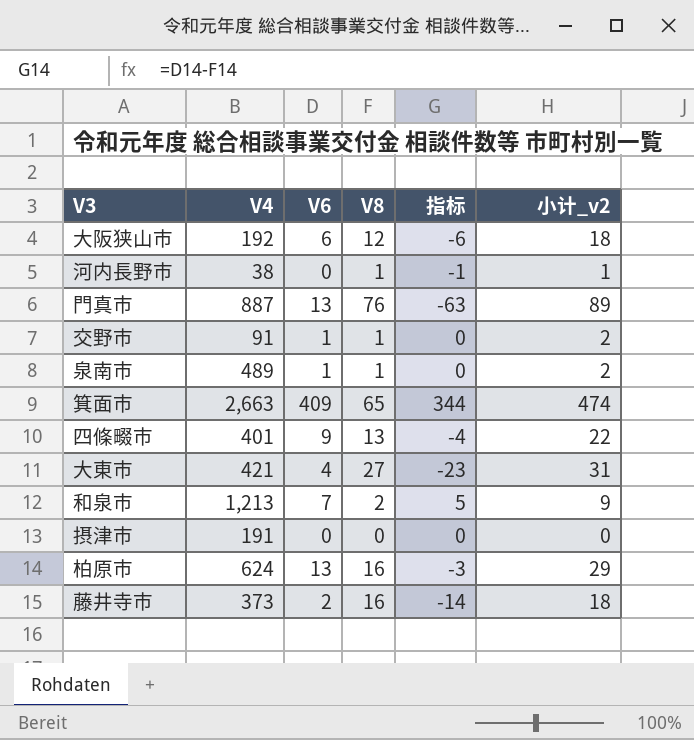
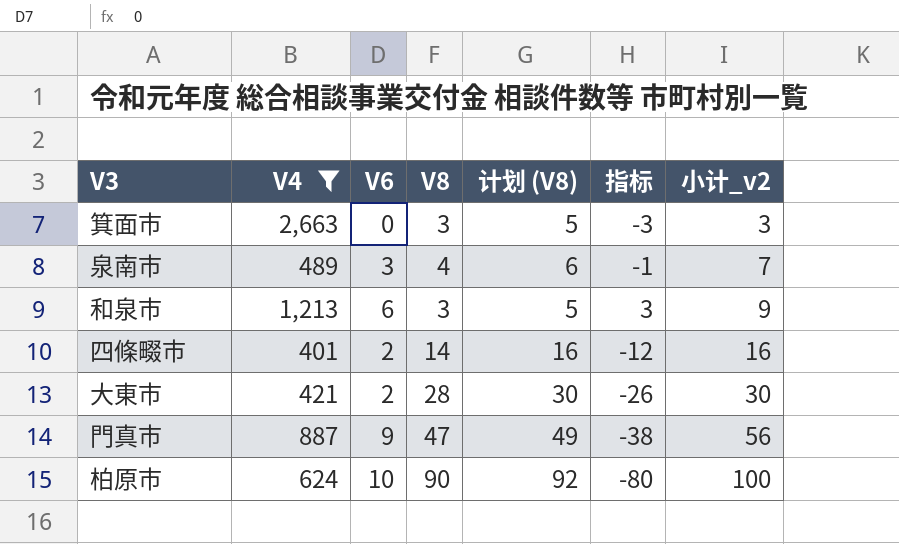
filter: none -> V4 >= 401
row order: none -> 小计_v2 ascending
column 计划 (V8) | formula: none -> [V8] + 2
箕面市 | V6: 409 -> 0
箕面市 | V8: 65 -> 3
箕面市 | 指标: 344 -> -3
箕面市 | 小计_v2: 474 -> 3
泉南市 | V6: 1 -> 3
泉南市 | V8: 1 -> 4
泉南市 | 指标: 0 -> -1
泉南市 | 小计_v2: 2 -> 7
和泉市 | V6: 7 -> 6
和泉市 | V8: 2 -> 3
和泉市 | 指标: 5 -> 3
四條畷市 | V6: 9 -> 2
四條畷市 | V8: 13 -> 14
四條畷市 | 指标: -4 -> -12
四條畷市 | 小计_v2: 22 -> 16
大東市 | V6: 4 -> 2
大東市 | V8: 27 -> 28
大東市 | 指标: -23 -> -26
大東市 | 小计_v2: 31 -> 30
門真市 | V6: 13 -> 9
門真市 | V8: 76 -> 47
門真市 | 指标: -63 -> -38
門真市 | 小计_v2: 89 -> 56
柏原市 | V6: 13 -> 10
柏原市 | V8: 16 -> 90
柏原市 | 指标: -3 -> -80
柏原市 | 小计_v2: 29 -> 100

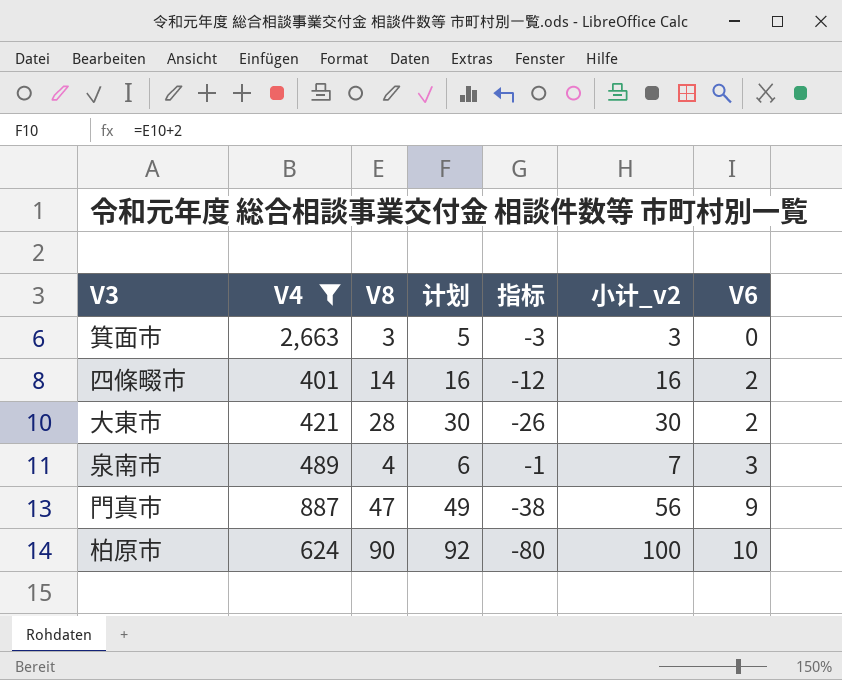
row order: 小计_v2 ascending -> V6 ascending
column name: 计划 (V8) -> 计划
column V6 | position: 3 -> 7
row 和泉市: 1,213 | 6 | 3 | 5 | 3 | 9 -> none

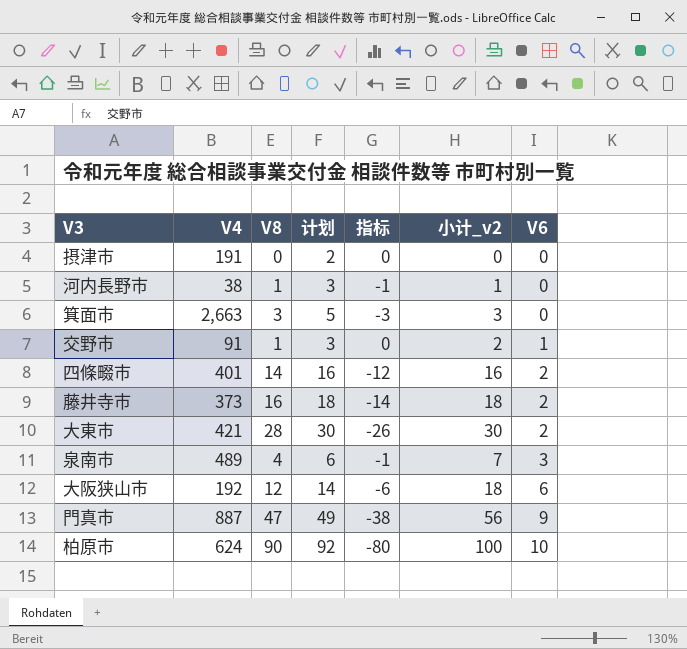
filter: V4 >= 401 -> none

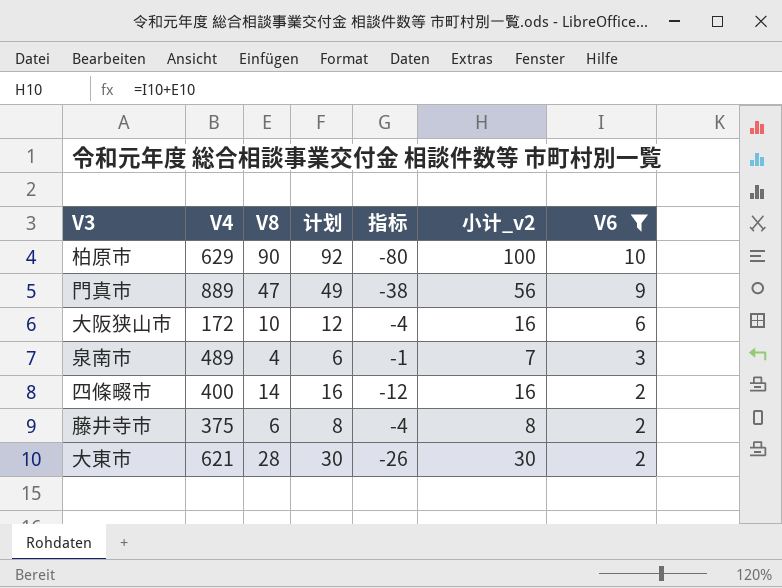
filter: none -> V6 >= 2
row order: V6 ascending -> V6 descending
柏原市 | V4: 624 -> 629
門真市 | V4: 887 -> 889
大阪狭山市 | V4: 192 -> 172
大阪狭山市 | V8: 12 -> 10
大阪狭山市 | 计划: 14 -> 12
大阪狭山市 | 指标: -6 -> -4
大阪狭山市 | 小计_v2: 18 -> 16
四條畷市 | V4: 401 -> 400
藤井寺市 | V4: 373 -> 375
藤井寺市 | V8: 16 -> 6
藤井寺市 | 计划: 18 -> 8
藤井寺市 | 指标: -14 -> -4
藤井寺市 | 小计_v2: 18 -> 8
大東市 | V4: 421 -> 621

